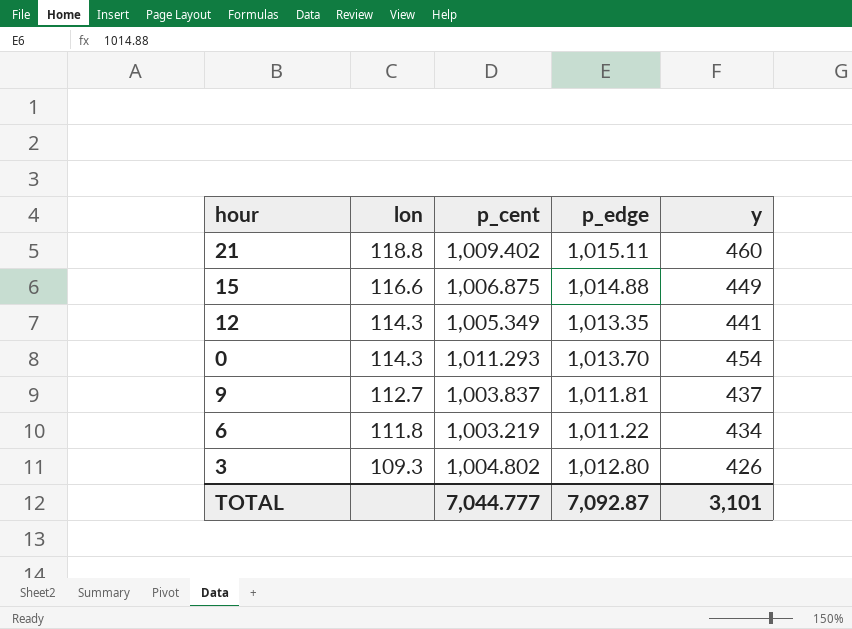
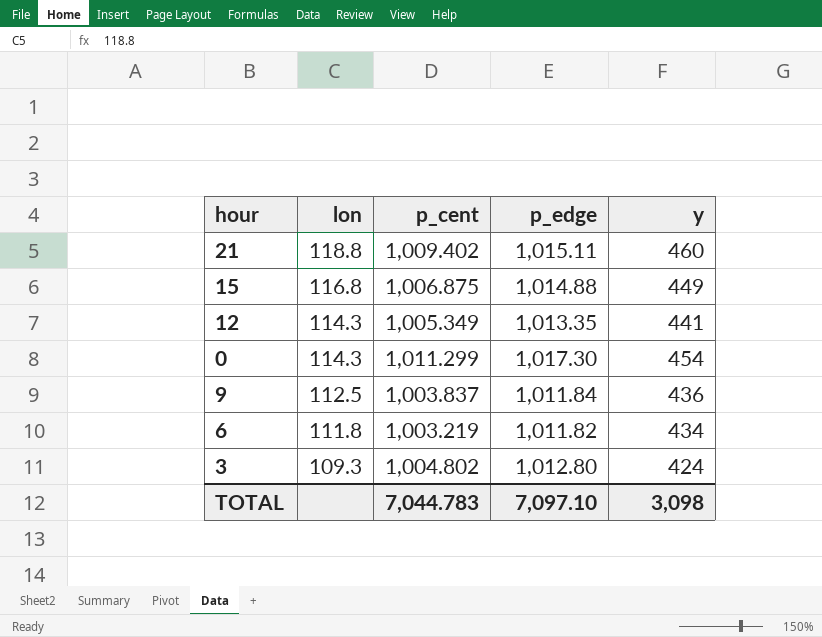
15 | lon: 116.6 -> 116.8
0 | p_cent: 1,011.293 -> 1,011.299
0 | p_edge: 1,013.70 -> 1,017.30
9 | lon: 112.7 -> 112.5
9 | p_edge: 1,011.81 -> 1,011.84
9 | y: 437 -> 436
6 | p_edge: 1,011.22 -> 1,011.82
3 | y: 426 -> 424
TOTAL | p_cent: 7,044.777 -> 7,044.783
TOTAL | p_edge: 7,092.87 -> 7,097.10
TOTAL | y: 3,101 -> 3,098

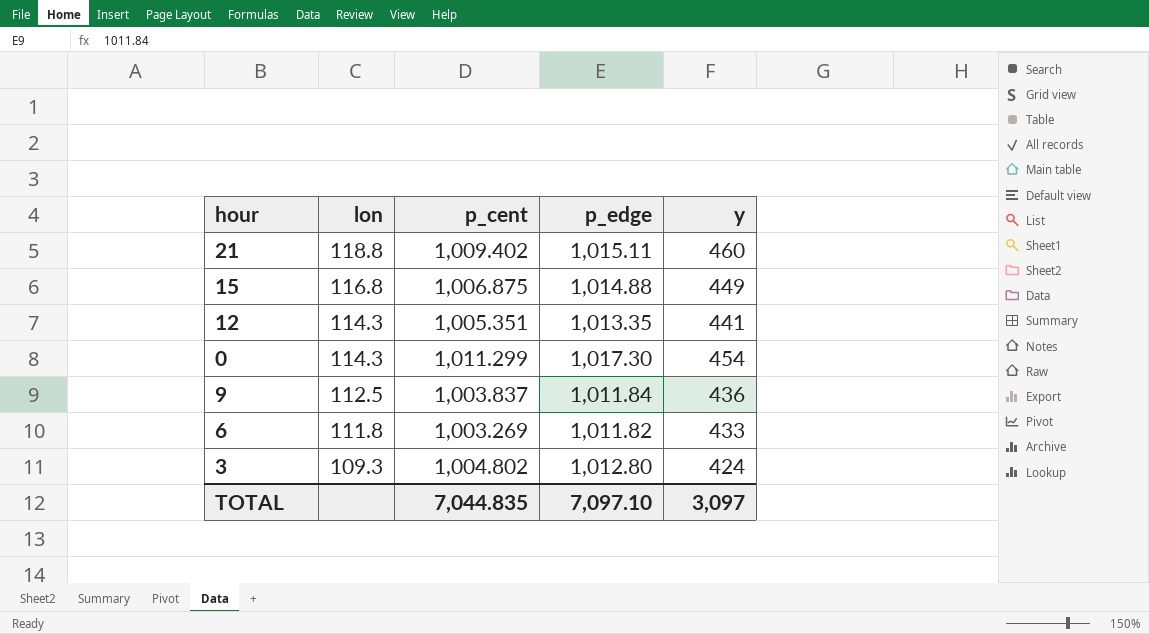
12 | p_cent: 1,005.349 -> 1,005.351
6 | p_cent: 1,003.219 -> 1,003.269
6 | y: 434 -> 433
TOTAL | p_cent: 7,044.783 -> 7,044.835
TOTAL | y: 3,098 -> 3,097

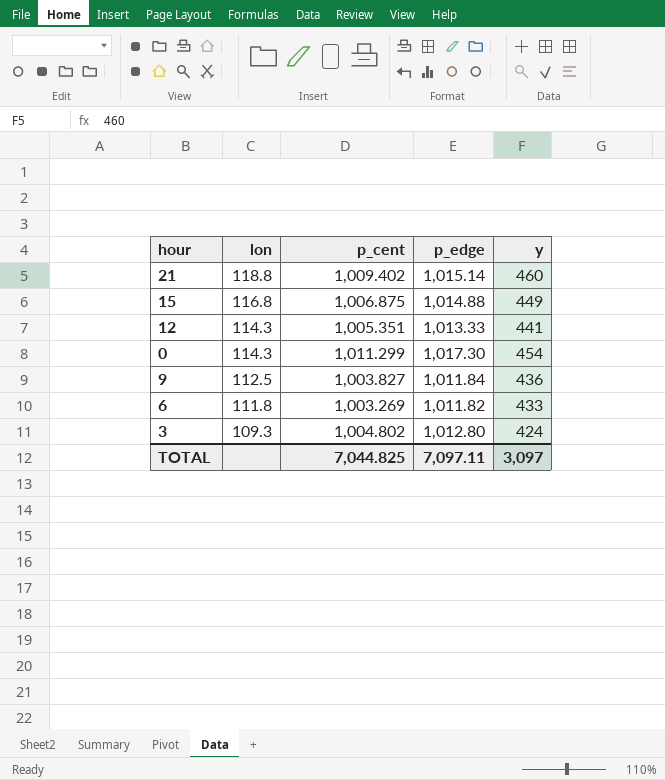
21 | p_edge: 1,015.11 -> 1,015.14
12 | p_edge: 1,013.35 -> 1,013.33
9 | p_cent: 1,003.837 -> 1,003.827
TOTAL | p_cent: 7,044.835 -> 7,044.825
TOTAL | p_edge: 7,097.10 -> 7,097.11

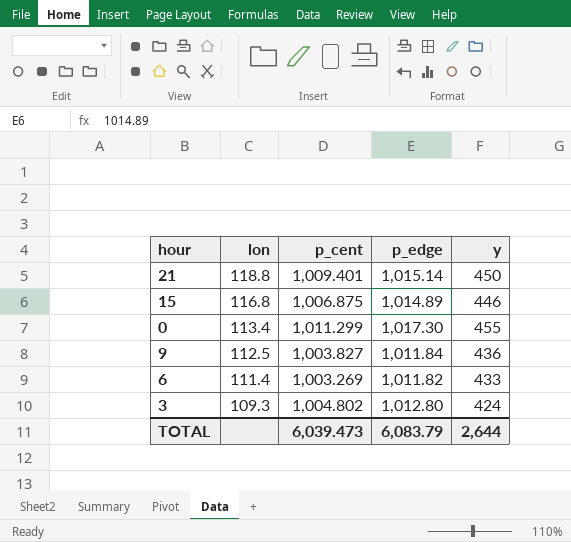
row 12: 114.3 | 1,005.351 | 1,013.33 | 441 -> none
21 | p_cent: 1,009.402 -> 1,009.401
21 | y: 460 -> 450
15 | p_edge: 1,014.88 -> 1,014.89
15 | y: 449 -> 446
0 | lon: 114.3 -> 113.4
0 | y: 454 -> 455
6 | lon: 111.8 -> 111.4
TOTAL | p_cent: 7,044.825 -> 6,039.473
TOTAL | p_edge: 7,097.11 -> 6,083.79
TOTAL | y: 3,097 -> 2,644

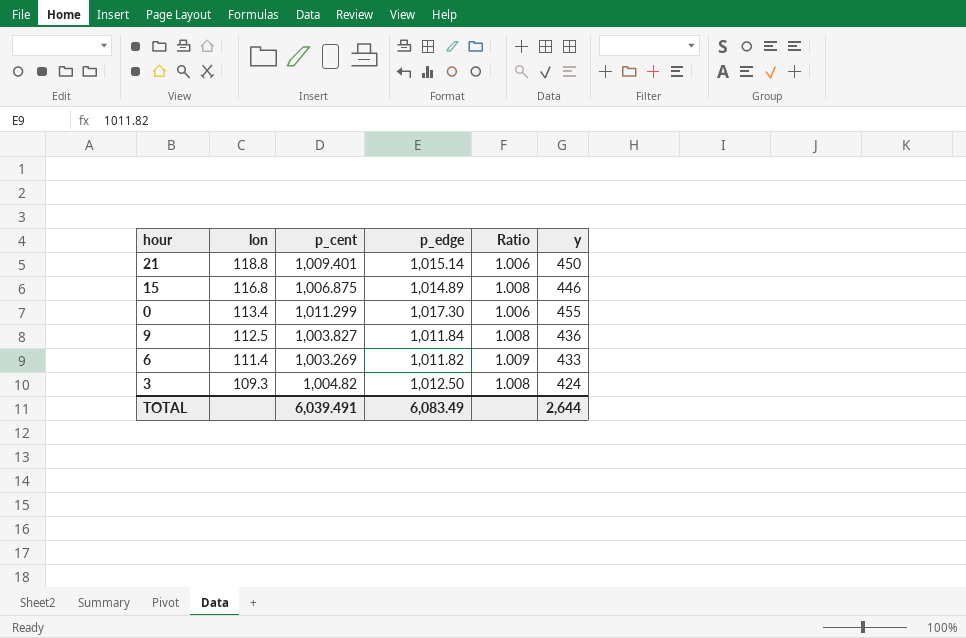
column Ratio | formula: none -> [p_edge] / [p_cent]
3 | p_cent: 1,004.802 -> 1,004.82
3 | p_edge: 1,012.80 -> 1,012.50
TOTAL | p_cent: 6,039.473 -> 6,039.491
TOTAL | p_edge: 6,083.79 -> 6,083.49

